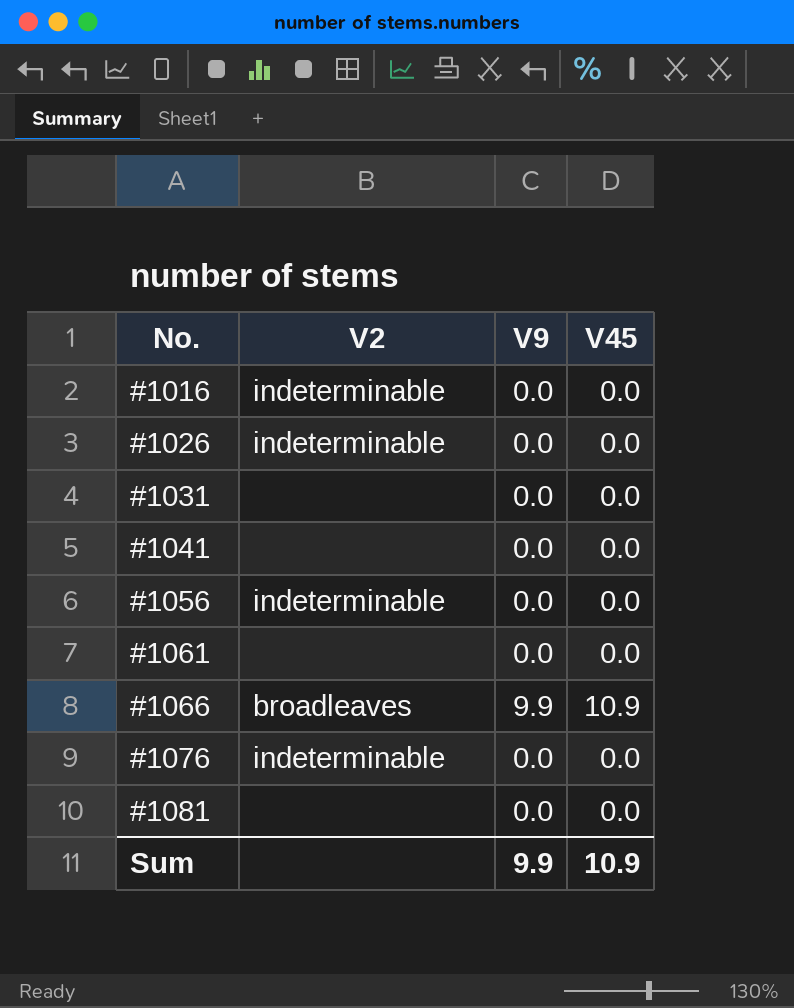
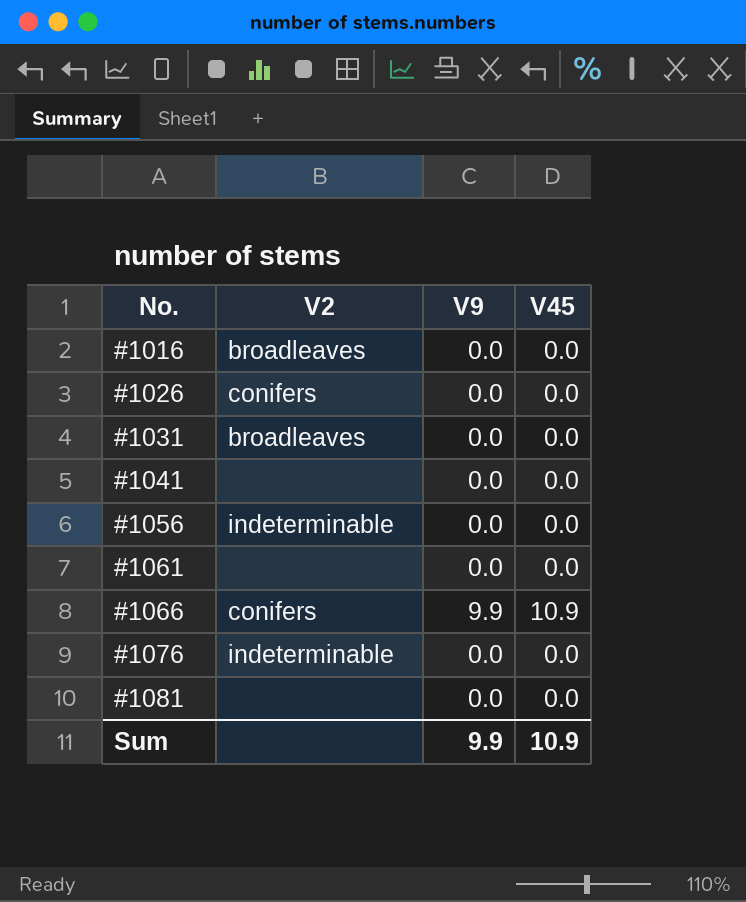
#1016 | V2: indeterminable -> broadleaves
#1026 | V2: indeterminable -> conifers
#1031 | V2: none -> broadleaves
#1066 | V2: broadleaves -> conifers

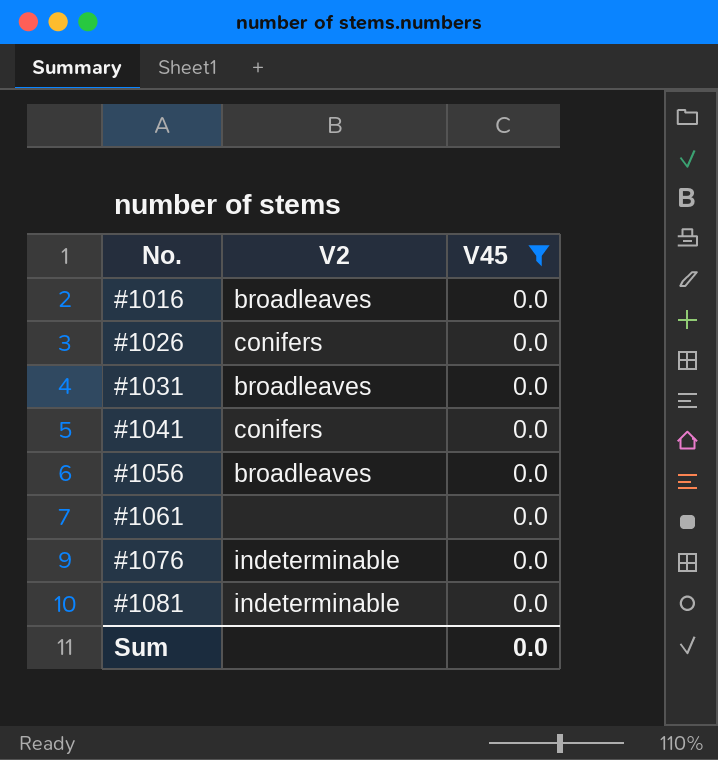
filter: none -> V45 = 0.0
column V9 | position: 3 -> none
#1041 | V2: none -> conifers
#1056 | V2: indeterminable -> broadleaves
#1081 | V2: none -> indeterminable
Sum | V45: 10.9 -> 0.0

